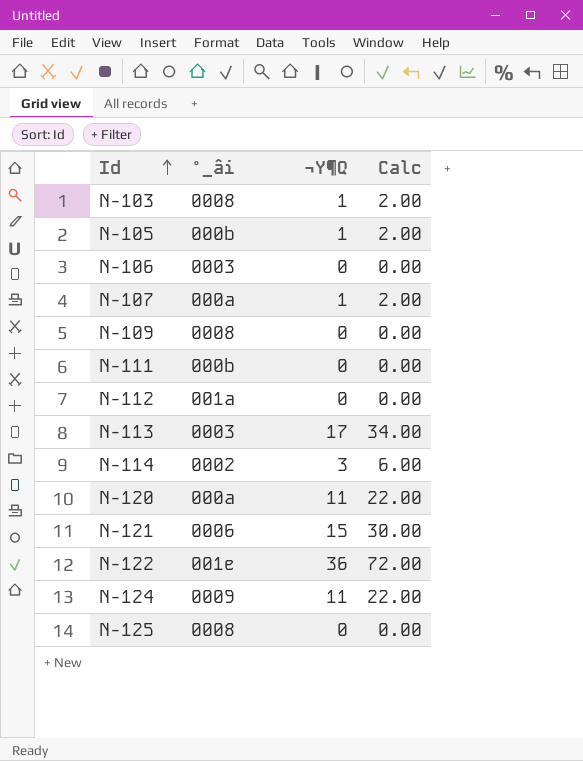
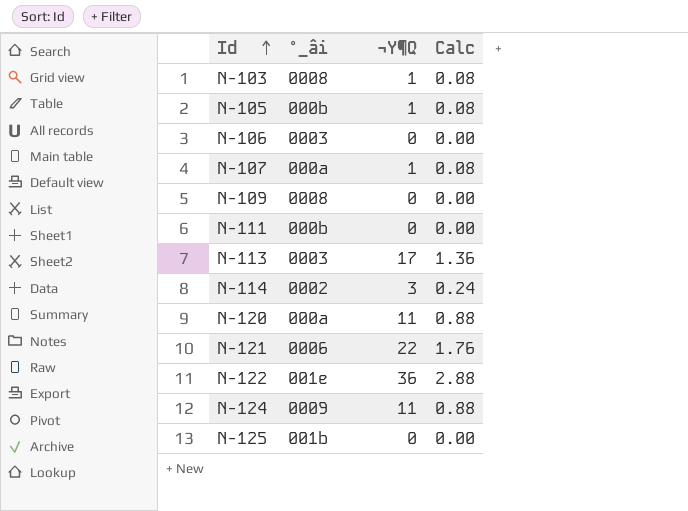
column Calc | formula: [¬Y¶Q] * 2 -> [¬Y¶Q] * 0.08
row N-112: 001a | 0 | 0.00 -> none
N-121 | ¬Y¶Q: 15 -> 22
N-125 | °_âi: 0008 -> 001b

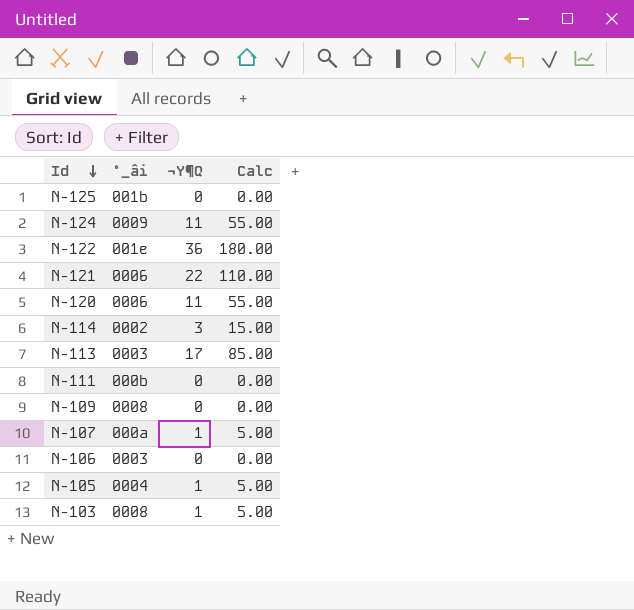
row order: Id ascending -> Id descending
column Calc | formula: [¬Y¶Q] * 0.08 -> [¬Y¶Q] * 5
N-120 | °_âi: 000a -> 0006
N-105 | °_âi: 000b -> 0004

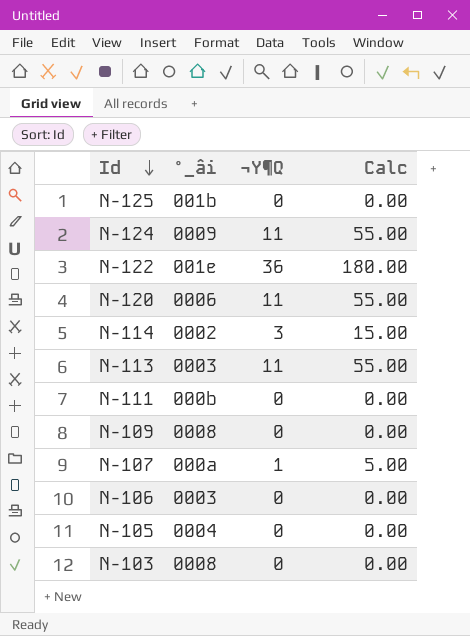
row N-121: 0006 | 22 | 110.00 -> none
N-113 | ¬Y¶Q: 17 -> 11
N-113 | Calc: 85.00 -> 55.00
N-105 | ¬Y¶Q: 1 -> 0
N-105 | Calc: 5.00 -> 0.00
N-103 | ¬Y¶Q: 1 -> 0
N-103 | Calc: 5.00 -> 0.00

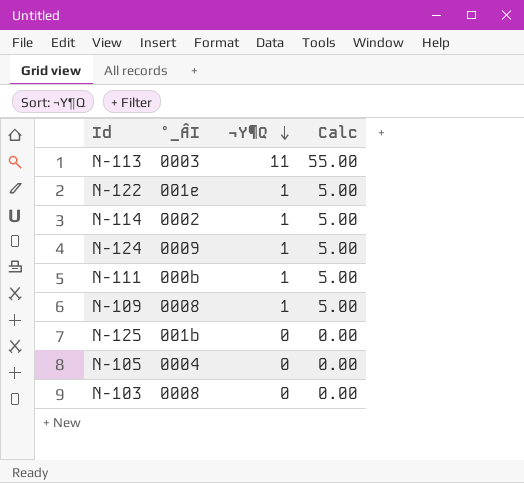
row order: Id descending -> ¬Y¶Q descending
column name: °_âi -> °_ÂI
row N-120: 0006 | 11 | 55.00 -> none
row N-107: 000a | 1 | 5.00 -> none
row N-106: 0003 | 0 | 0.00 -> none
N-122 | ¬Y¶Q: 36 -> 1
N-122 | Calc: 180.00 -> 5.00
N-114 | ¬Y¶Q: 3 -> 1
N-114 | Calc: 15.00 -> 5.00
N-124 | ¬Y¶Q: 11 -> 1
N-124 | Calc: 55.00 -> 5.00
N-111 | ¬Y¶Q: 0 -> 1
N-111 | Calc: 0.00 -> 5.00
N-109 | ¬Y¶Q: 0 -> 1
N-109 | Calc: 0.00 -> 5.00

